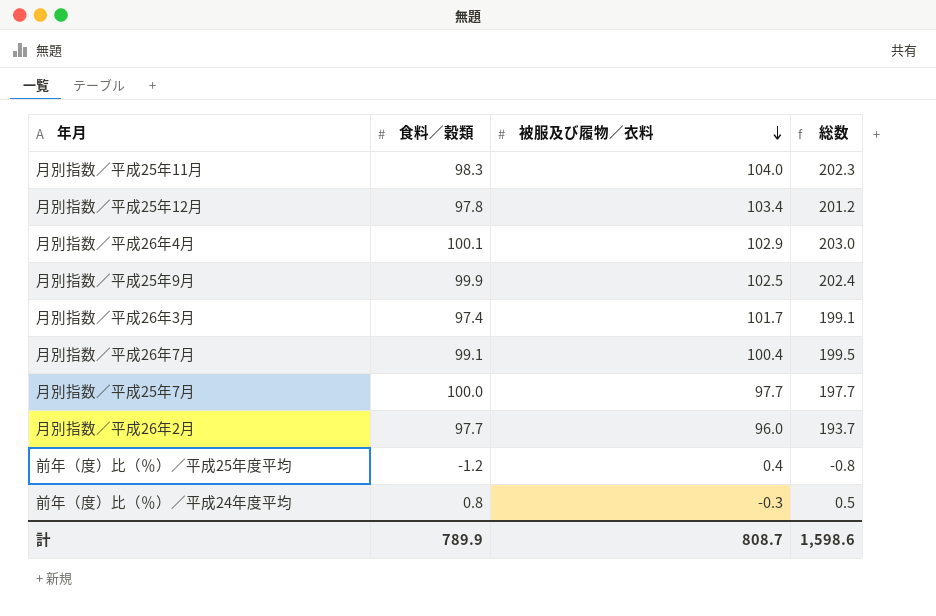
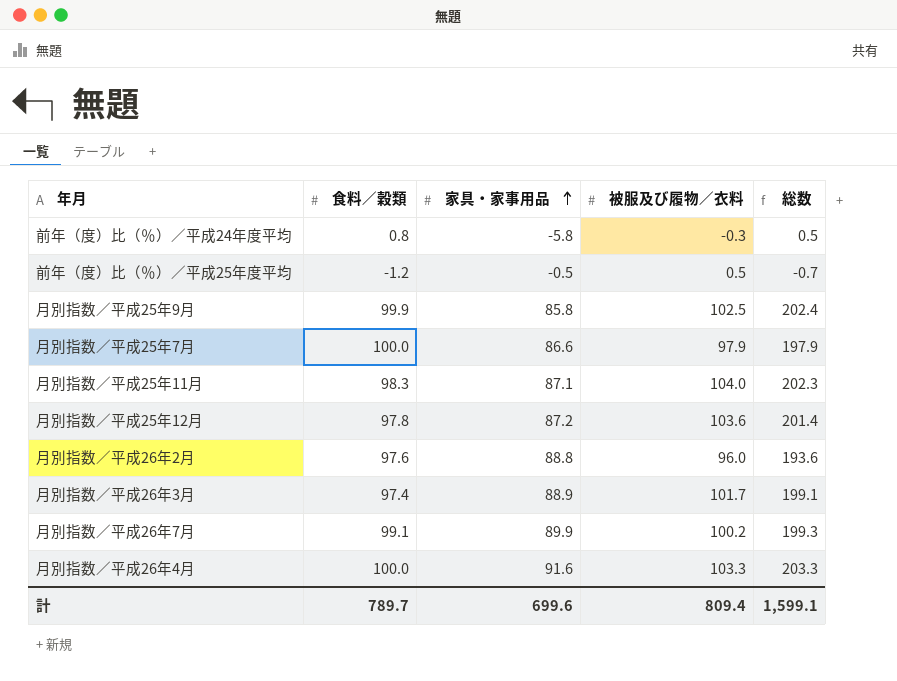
row order: 被服及び履物／衣料 descending -> 家具・家事用品 ascending
column 家具・家事用品 | position: none -> 3
前年（度）比（％）／平成25年度平均 | 被服及び履物／衣料: 0.4 -> 0.5
前年（度）比（％）／平成25年度平均 | 総数: -0.8 -> -0.7
月別指数／平成25年7月 | 被服及び履物／衣料: 97.7 -> 97.9
月別指数／平成25年7月 | 総数: 197.7 -> 197.9
月別指数／平成25年12月 | 被服及び履物／衣料: 103.4 -> 103.6
月別指数／平成25年12月 | 総数: 201.2 -> 201.4
月別指数／平成26年2月 | 食料／穀類: 97.7 -> 97.6
月別指数／平成26年2月 | 総数: 193.7 -> 193.6
月別指数／平成26年7月 | 被服及び履物／衣料: 100.4 -> 100.2
月別指数／平成26年7月 | 総数: 199.5 -> 199.3
月別指数／平成26年4月 | 食料／穀類: 100.1 -> 100.0
月別指数／平成26年4月 | 被服及び履物／衣料: 102.9 -> 103.3
月別指数／平成26年4月 | 総数: 203.0 -> 203.3
計 | 食料／穀類: 789.9 -> 789.7
計 | 被服及び履物／衣料: 808.7 -> 809.4
計 | 総数: 1,598.6 -> 1,599.1

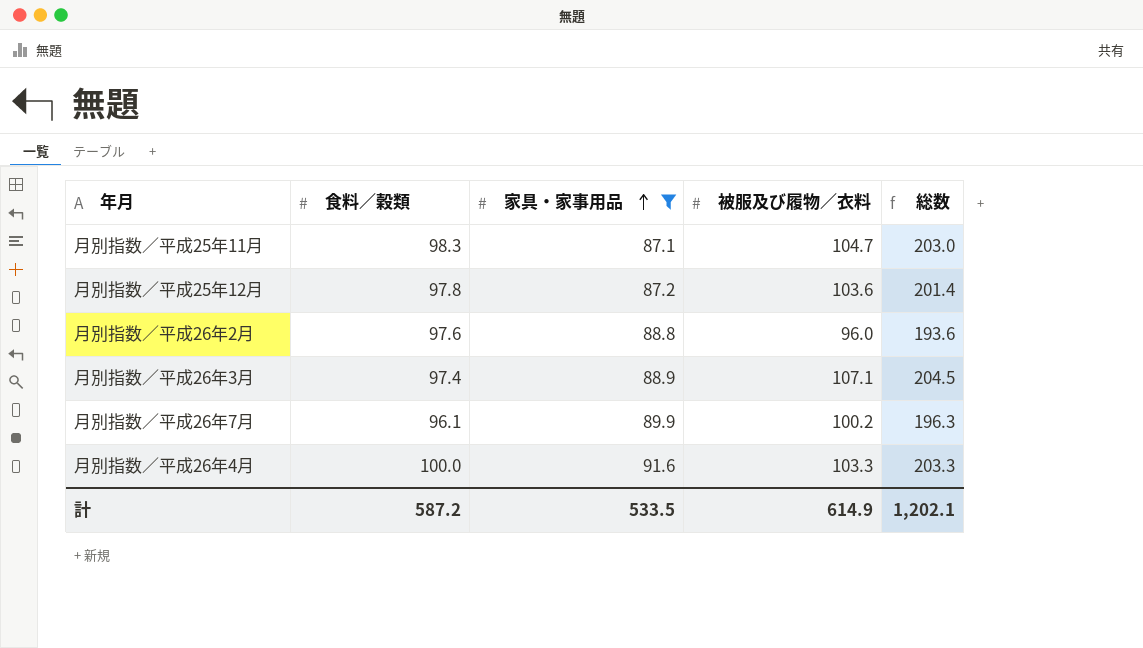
filter: none -> 家具・家事用品 >= 87.1
月別指数／平成25年11月 | 被服及び履物／衣料: 104.0 -> 104.7
月別指数／平成25年11月 | 総数: 202.3 -> 203.0
月別指数／平成26年3月 | 被服及び履物／衣料: 101.7 -> 107.1
月別指数／平成26年3月 | 総数: 199.1 -> 204.5
月別指数／平成26年7月 | 食料／穀類: 99.1 -> 96.1
月別指数／平成26年7月 | 総数: 199.3 -> 196.3
計 | 食料／穀類: 789.7 -> 587.2
計 | 家具・家事用品: 699.6 -> 533.5
計 | 被服及び履物／衣料: 809.4 -> 614.9
計 | 総数: 1,599.1 -> 1,202.1

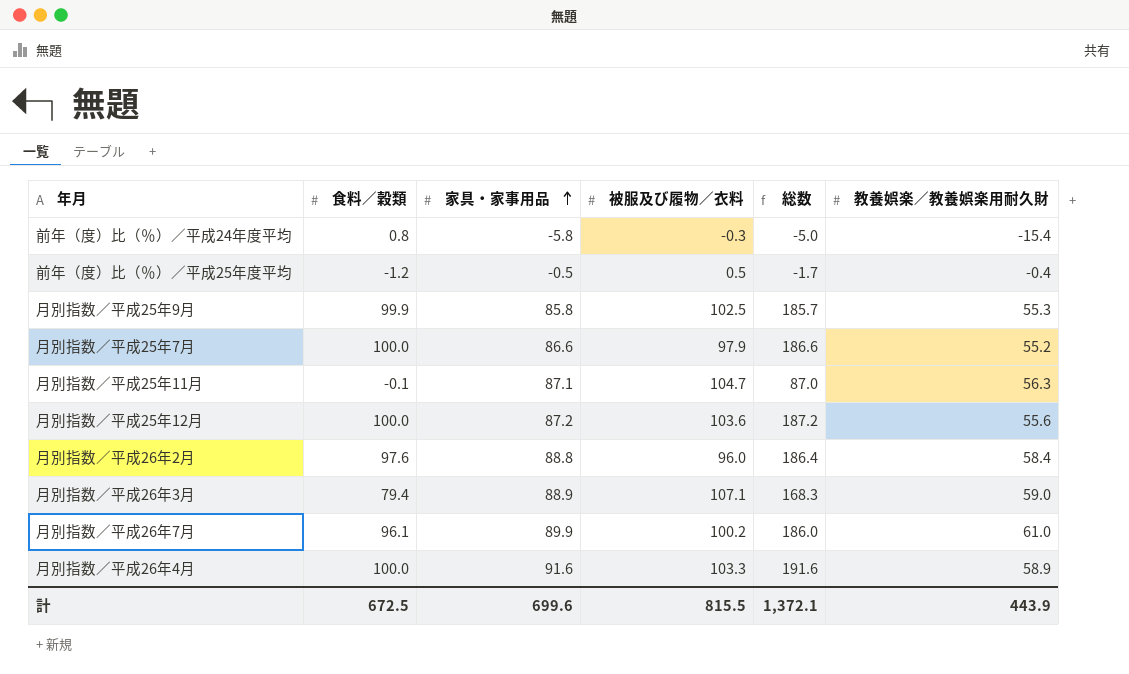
filter: 家具・家事用品 >= 87.1 -> none
column 総数 | formula: [食料／穀類] + [被服及び履物／衣料] -> [食料／穀類] + [家具・家事用品]
column 教養娯楽／教養娯楽用耐久財 | position: none -> 6
月別指数／平成25年11月 | 食料／穀類: 98.3 -> -0.1
月別指数／平成25年12月 | 食料／穀類: 97.8 -> 100.0
月別指数／平成26年3月 | 食料／穀類: 97.4 -> 79.4
計 | 食料／穀類: 587.2 -> 672.5
計 | 家具・家事用品: 533.5 -> 699.6
計 | 被服及び履物／衣料: 614.9 -> 815.5
計 | 総数: 1,202.1 -> 1,372.1

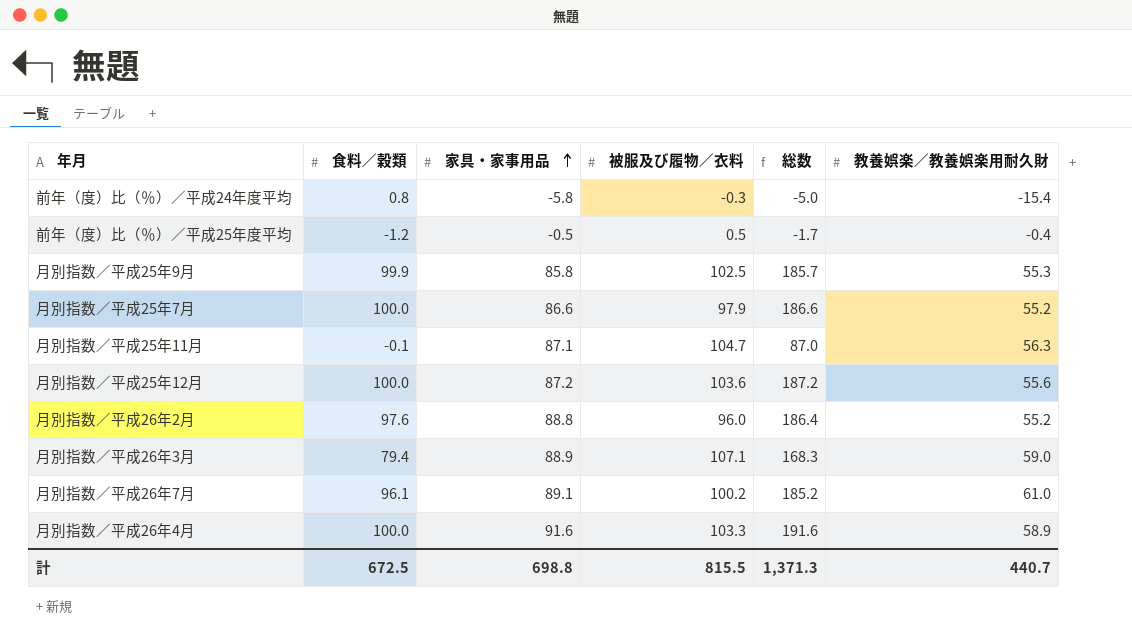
月別指数／平成26年2月 | 教養娯楽／教養娯楽用耐久財: 58.4 -> 55.2
月別指数／平成26年7月 | 家具・家事用品: 89.9 -> 89.1
月別指数／平成26年7月 | 総数: 186.0 -> 185.2
計 | 家具・家事用品: 699.6 -> 698.8
計 | 総数: 1,372.1 -> 1,371.3
計 | 教養娯楽／教養娯楽用耐久財: 443.9 -> 440.7

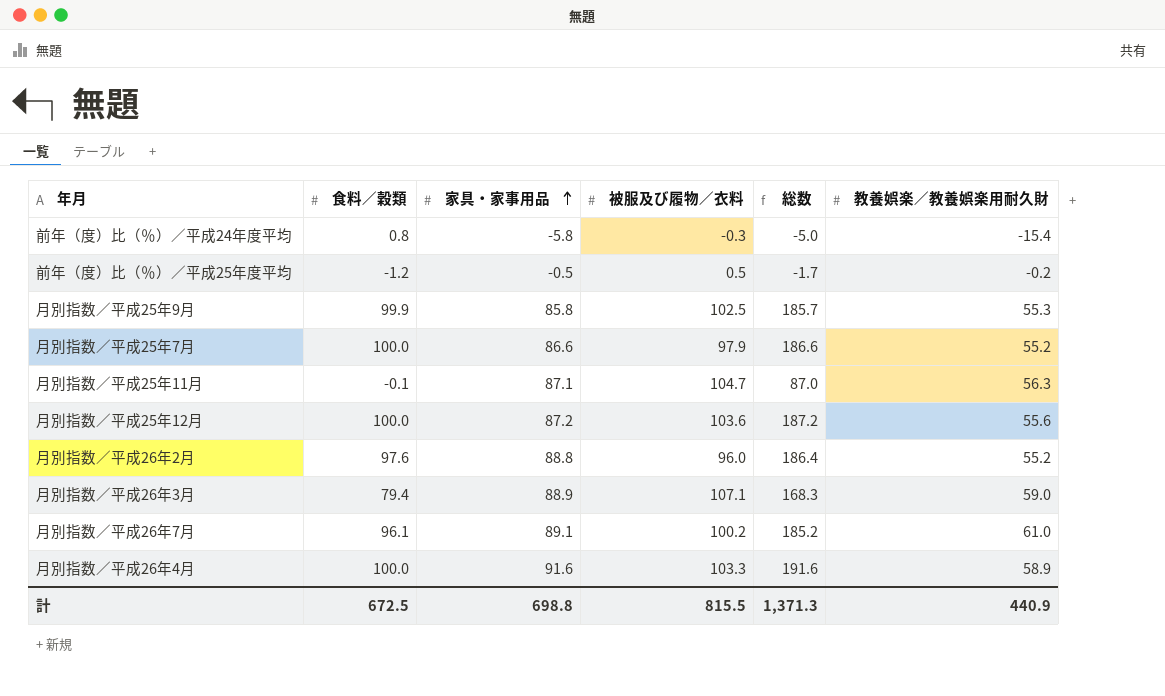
前年（度）比（％）／平成25年度平均 | 教養娯楽／教養娯楽用耐久財: -0.4 -> -0.2
計 | 教養娯楽／教養娯楽用耐久財: 440.7 -> 440.9

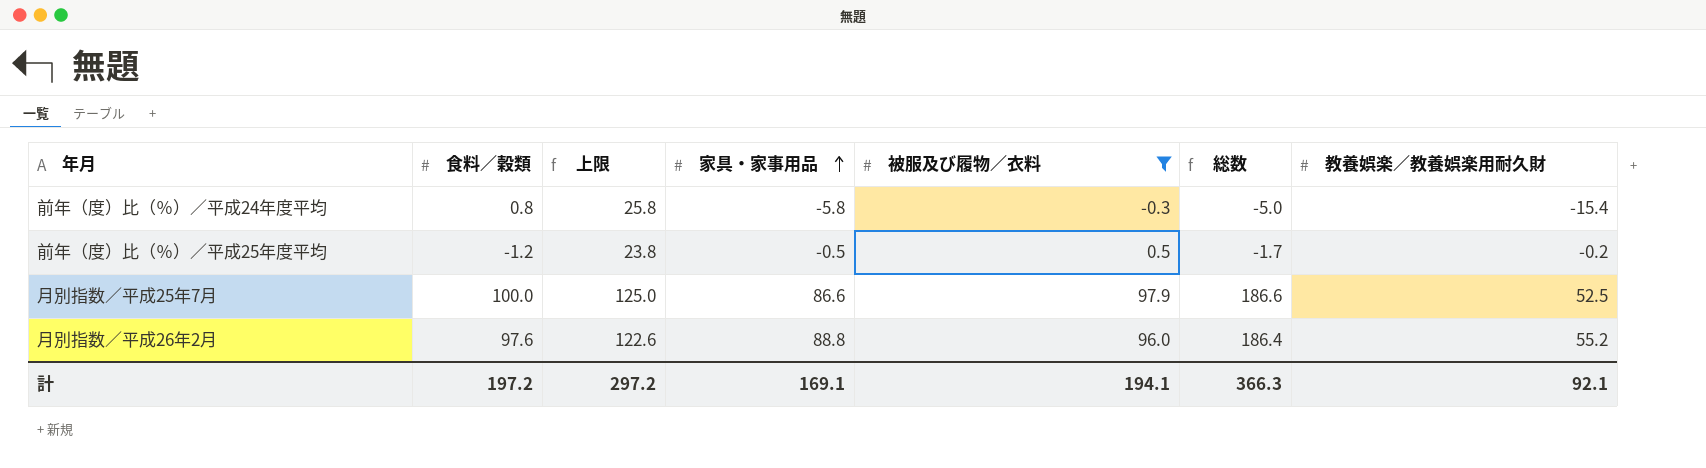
filter: none -> 被服及び履物／衣料 <= 97.9
column 上限 | formula: none -> [食料／穀類] + 25
月別指数／平成25年7月 | 教養娯楽／教養娯楽用耐久財: 55.2 -> 52.5
計 | 食料／穀類: 672.5 -> 197.2
計 | 家具・家事用品: 698.8 -> 169.1
計 | 被服及び履物／衣料: 815.5 -> 194.1
計 | 総数: 1,371.3 -> 366.3
計 | 教養娯楽／教養娯楽用耐久財: 440.9 -> 92.1

